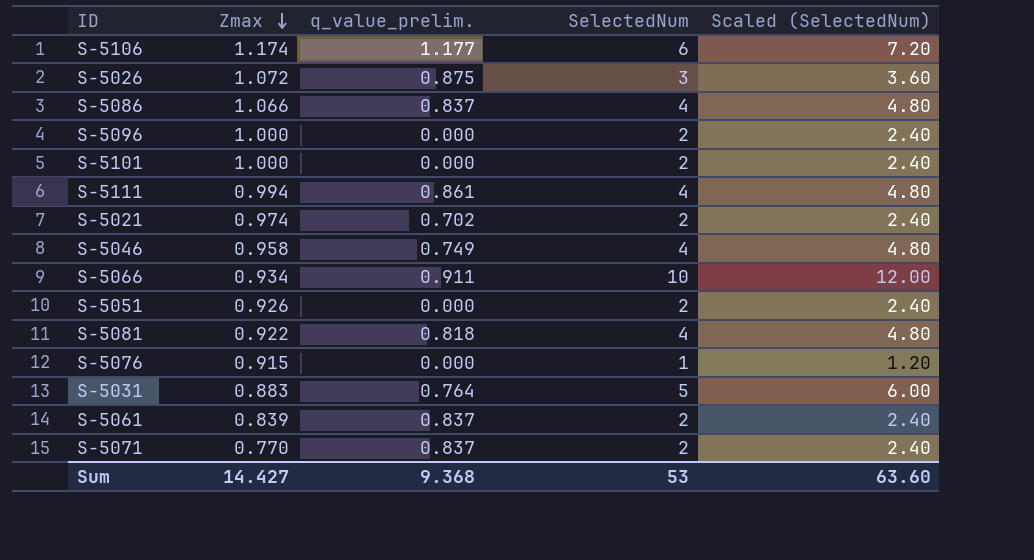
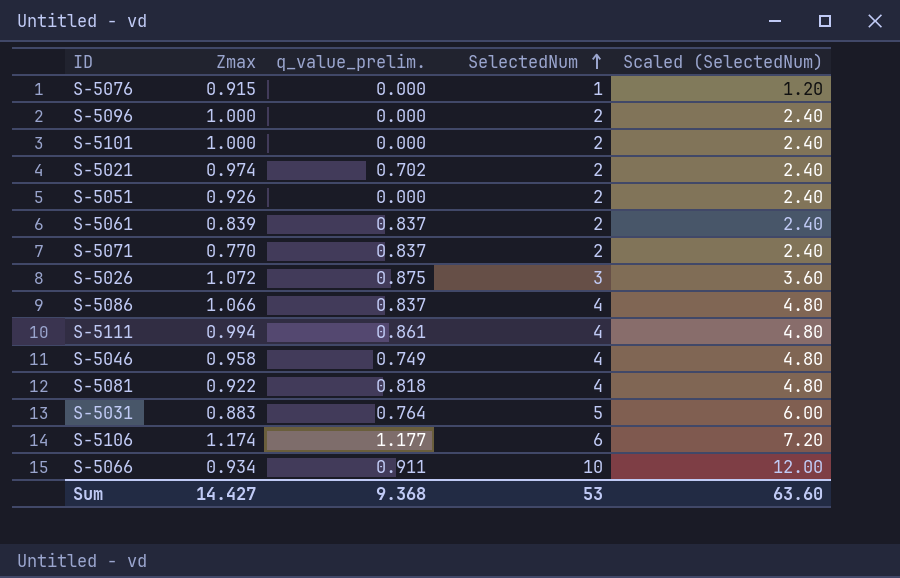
row order: Zmax descending -> SelectedNum ascending

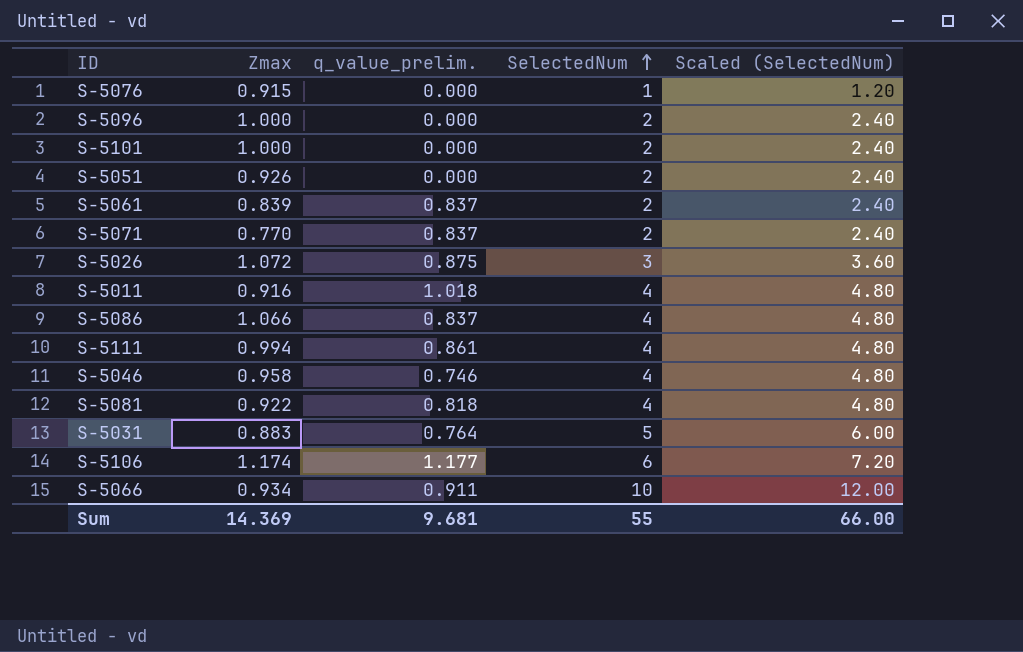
row S-5021: 0.974 | 0.702 | 2 | 2.40 -> none
row S-5011: none -> 0.916 | 1.018 | 4 | 4.80
S-5046 | q_value_prelim.: 0.749 -> 0.746
Sum | Zmax: 14.427 -> 14.369
Sum | q_value_prelim.: 9.368 -> 9.681
Sum | SelectedNum: 53 -> 55
Sum | Scaled (SelectedNum): 63.60 -> 66.00

